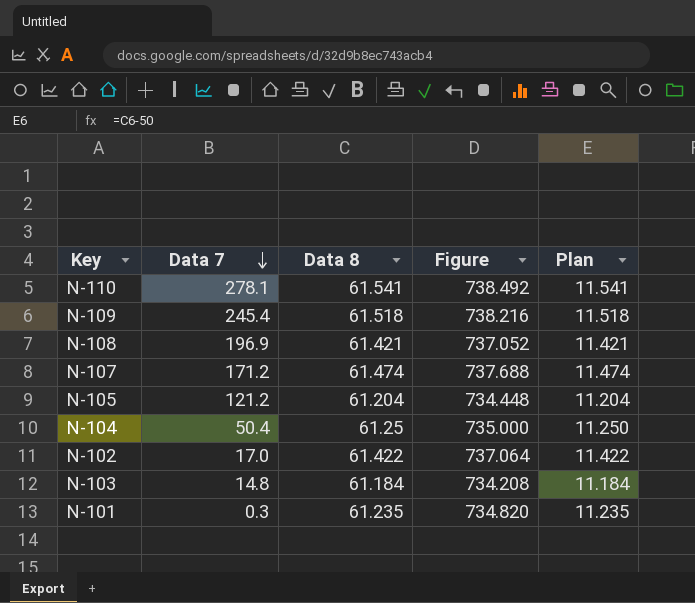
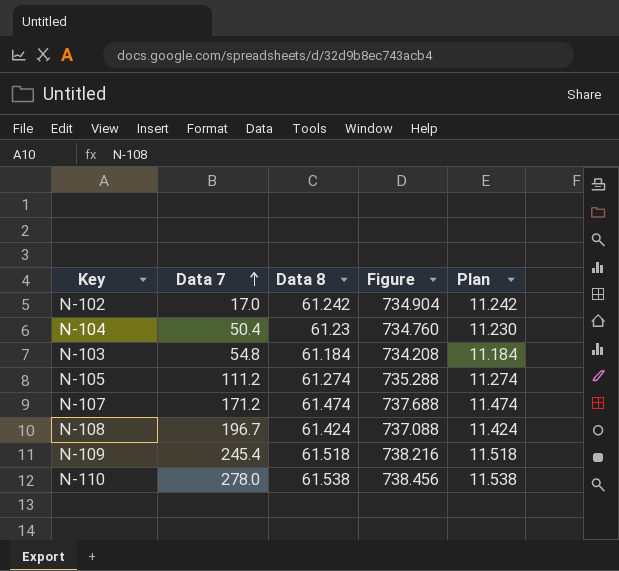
row order: Data 7 descending -> Data 7 ascending
row N-101: 0.3 | 61.235 | 734.820 | 11.235 -> none
N-102 | Data 8: 61.422 -> 61.242
N-102 | Figure: 737.064 -> 734.904
N-102 | Plan: 11.422 -> 11.242
N-104 | Data 8: 61.25 -> 61.23
N-104 | Figure: 735.000 -> 734.760
N-104 | Plan: 11.250 -> 11.230
N-103 | Data 7: 14.8 -> 54.8
N-105 | Data 7: 121.2 -> 111.2
N-105 | Data 8: 61.204 -> 61.274
N-105 | Figure: 734.448 -> 735.288
N-105 | Plan: 11.204 -> 11.274
N-108 | Data 7: 196.9 -> 196.7
N-108 | Data 8: 61.421 -> 61.424
N-108 | Figure: 737.052 -> 737.088
N-108 | Plan: 11.421 -> 11.424
N-110 | Data 7: 278.1 -> 278.0
N-110 | Data 8: 61.541 -> 61.538
N-110 | Figure: 738.492 -> 738.456
N-110 | Plan: 11.541 -> 11.538

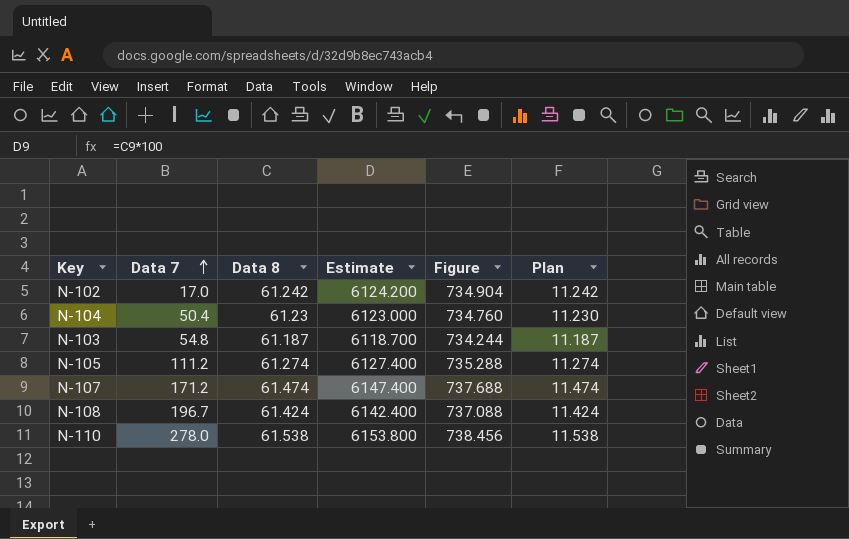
column Estimate | formula: none -> [Data 8] * 100
row N-109: 245.4 | 61.518 | 738.216 | 11.518 -> none
N-103 | Data 8: 61.184 -> 61.187
N-103 | Figure: 734.208 -> 734.244
N-103 | Plan: 11.184 -> 11.187

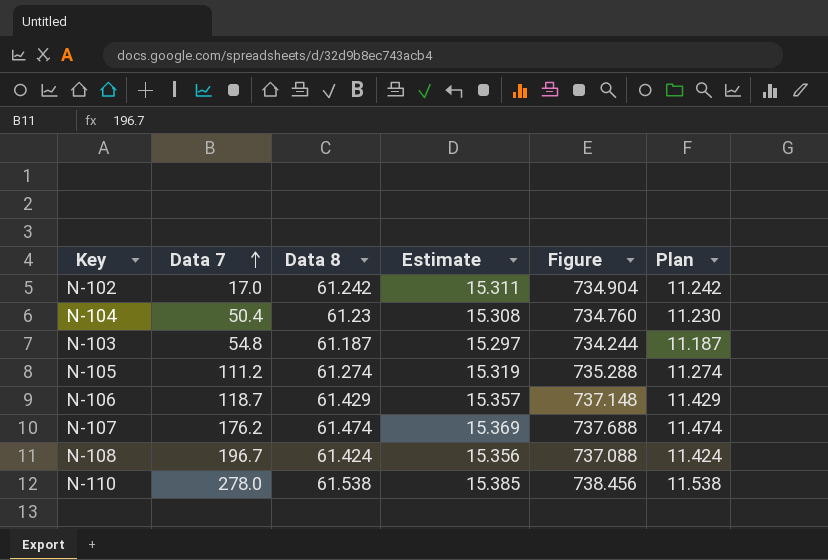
column Estimate | formula: [Data 8] * 100 -> [Data 8] * 0.25
row N-106: none -> 118.7 | 61.429 | 15.357 | 737.148 | 11.429
N-107 | Data 7: 171.2 -> 176.2

